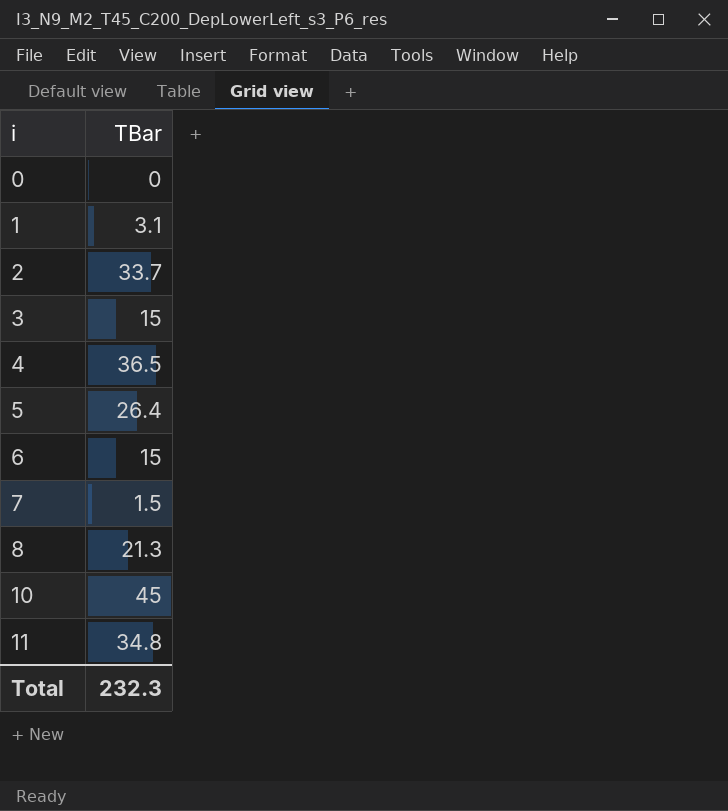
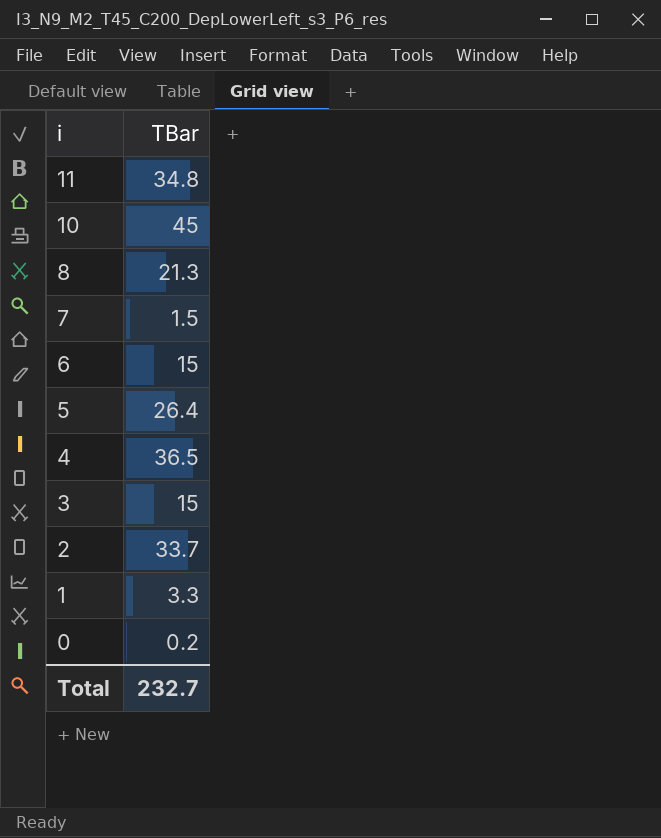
row order: i ascending -> i descending
1 | TBar: 3.1 -> 3.3
0 | TBar: 0 -> 0.2
Total | TBar: 232.3 -> 232.7

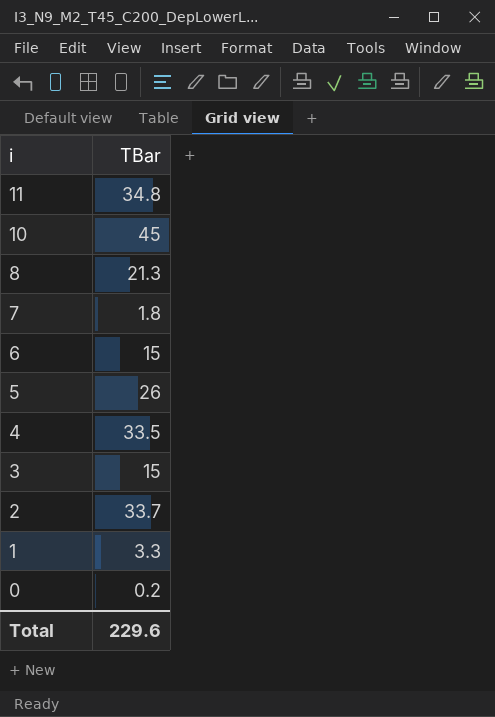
7 | TBar: 1.5 -> 1.8
5 | TBar: 26.4 -> 26
4 | TBar: 36.5 -> 33.5
Total | TBar: 232.7 -> 229.6

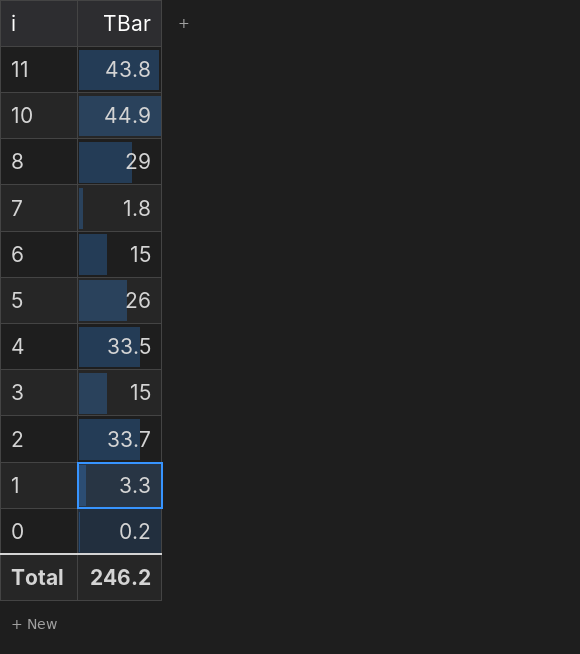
11 | TBar: 34.8 -> 43.8
10 | TBar: 45 -> 44.9
8 | TBar: 21.3 -> 29
Total | TBar: 229.6 -> 246.2

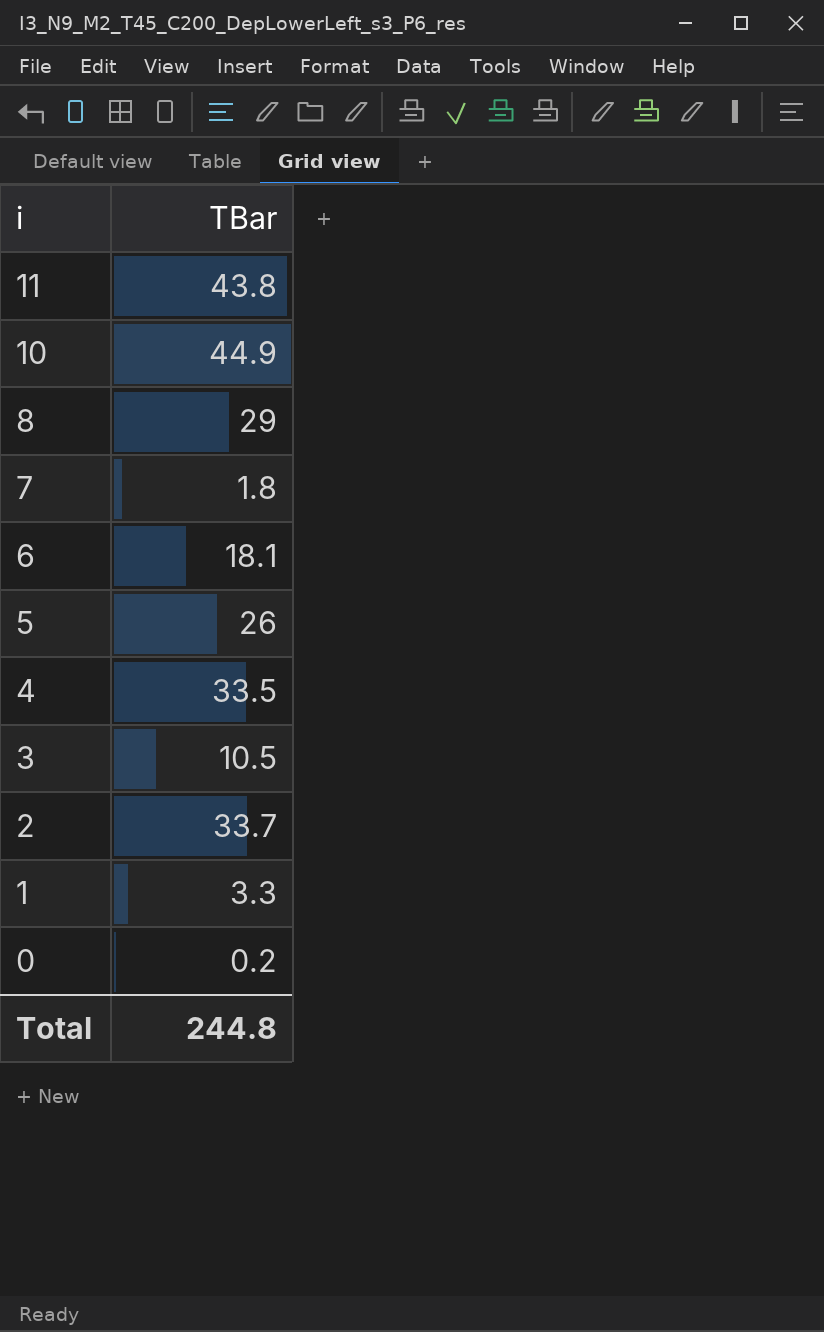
6 | TBar: 15 -> 18.1
3 | TBar: 15 -> 10.5
Total | TBar: 246.2 -> 244.8

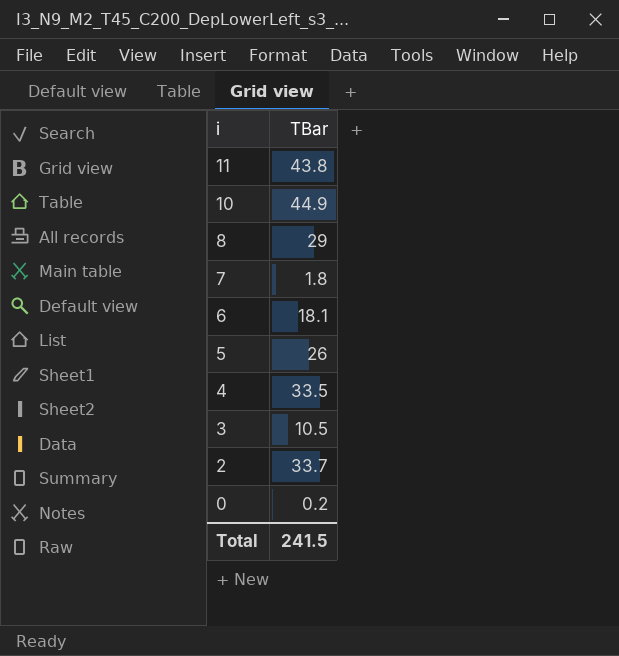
row 1: 3.3 -> none
Total | TBar: 244.8 -> 241.5

